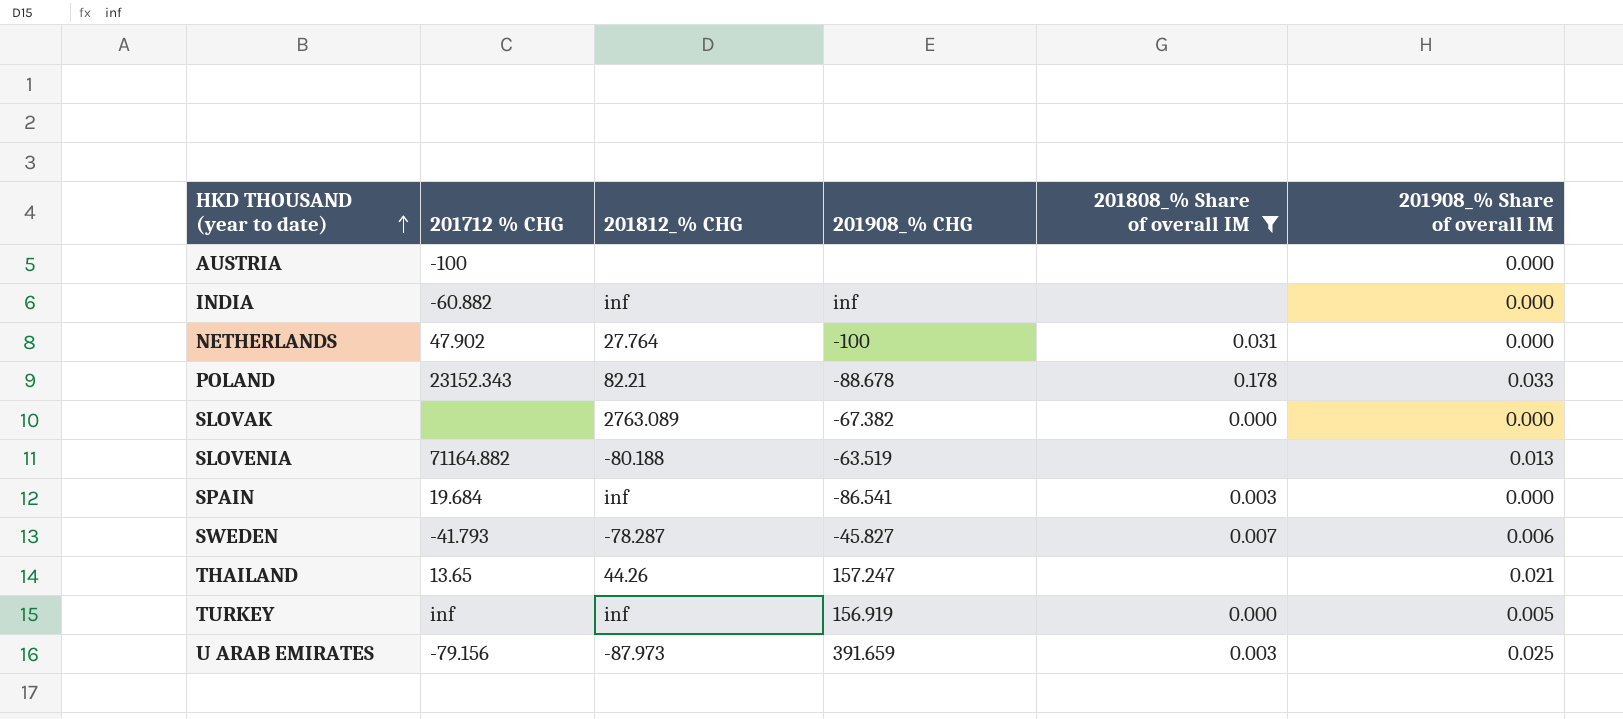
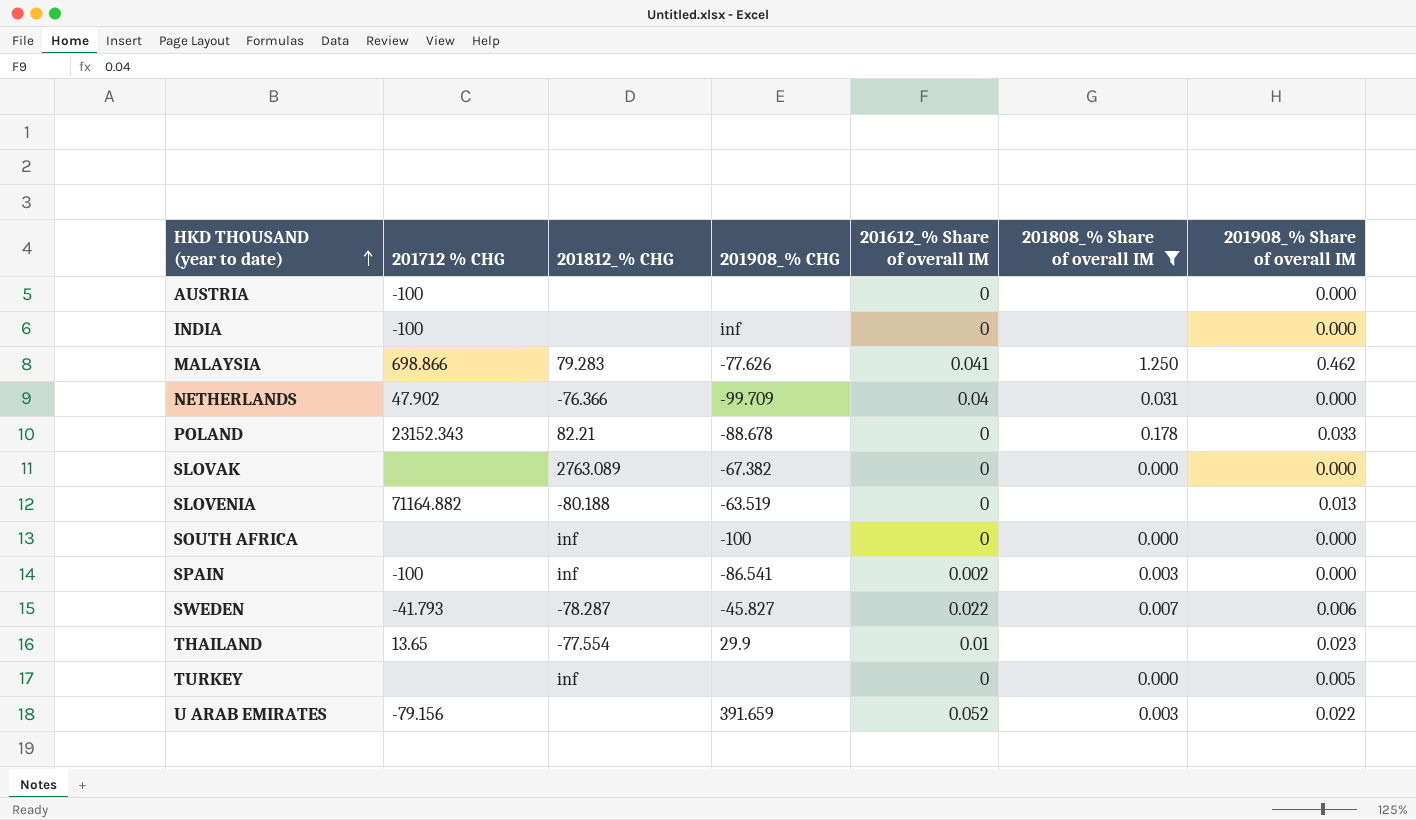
column 201612_% Share of overall IM | position: none -> 5
INDIA | 201712 % CHG: -60.882 -> -100
INDIA | 201812_% CHG: inf -> none
row MALAYSIA: none -> 698.866 | 79.283 | -77.626 | 0.041 | 1.250 | 0.462
NETHERLANDS | 201812_% CHG: 27.764 -> -76.366
NETHERLANDS | 201908_% CHG: -100 -> -99.709
row SOUTH AFRICA: none -> none | inf | -100 | 0 | 0.000 | 0.000
SPAIN | 201712 % CHG: 19.684 -> -100
THAILAND | 201812_% CHG: 44.26 -> -77.554
THAILAND | 201908_% CHG: 157.247 -> 29.9
THAILAND | 201908_% Share of overall IM: 0.021 -> 0.023
TURKEY | 201712 % CHG: inf -> none
TURKEY | 201908_% CHG: 156.919 -> none
U ARAB EMIRATES | 201812_% CHG: -87.973 -> none
U ARAB EMIRATES | 201908_% Share of overall IM: 0.025 -> 0.022

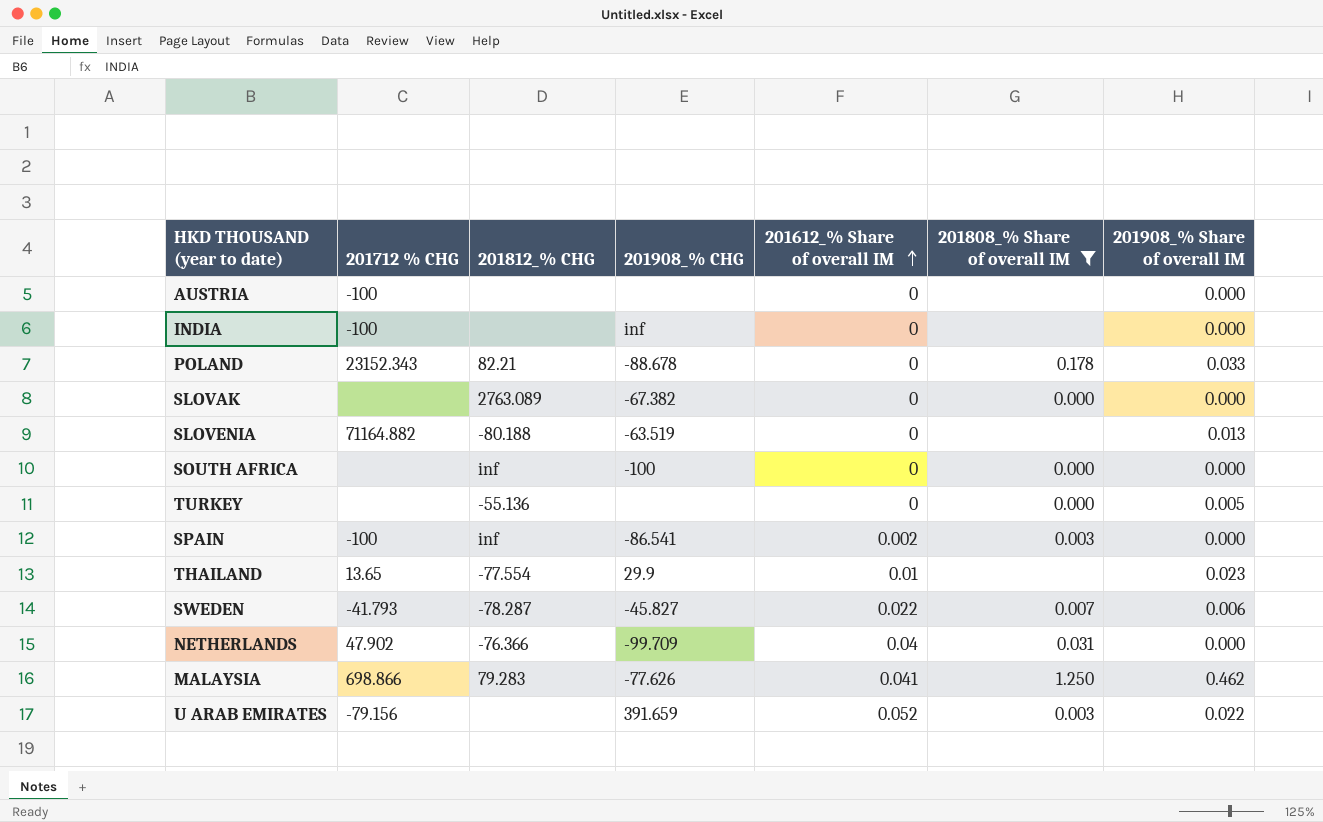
row order: HKD THOUSAND (year to date) ascending -> 201612_% Share of overall IM ascending
TURKEY | 201812_% CHG: inf -> -55.136

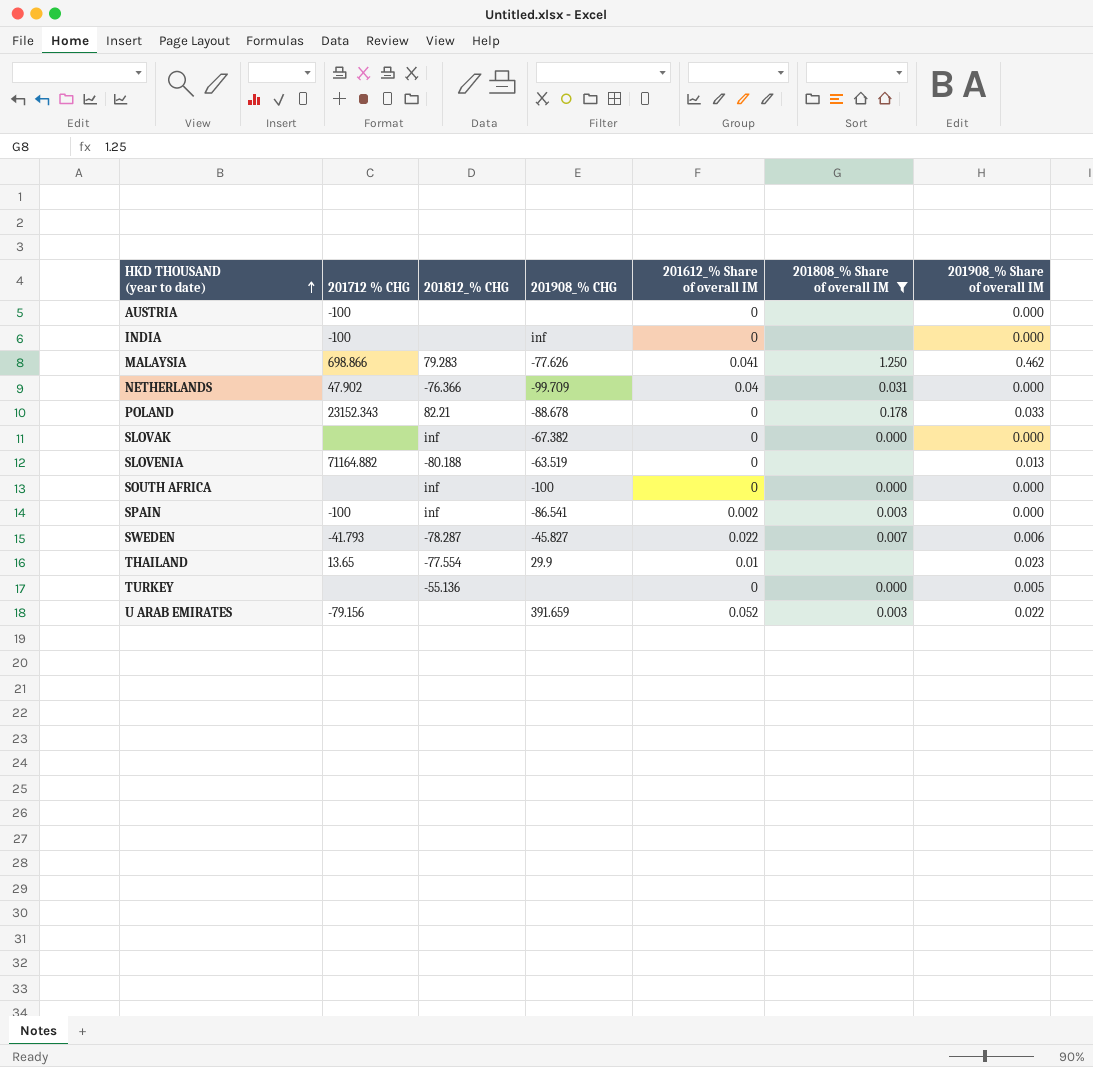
row order: 201612_% Share of overall IM ascending -> HKD THOUSAND (year to date) ascending
SLOVAK | 201812_% CHG: 2763.089 -> inf

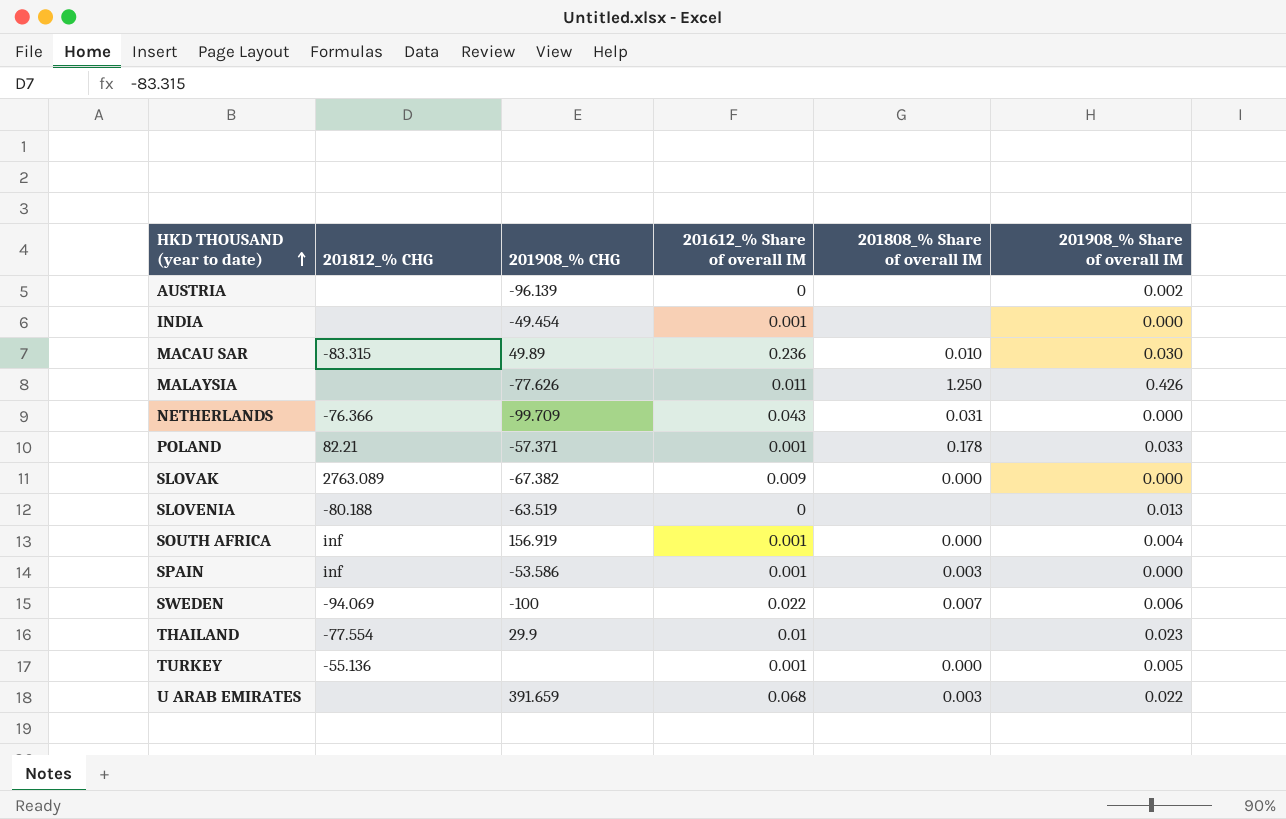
filter: 201808_% Share of overall IM != 0.010 -> none
column 201712 % CHG | position: 2 -> none
AUSTRIA | 201908_% CHG: none -> -96.139
AUSTRIA | 201908_% Share of overall IM: 0.000 -> 0.002
INDIA | 201908_% CHG: inf -> -49.454
INDIA | 201612_% Share of overall IM: 0 -> 0.001
MALAYSIA | 201812_% CHG: 79.283 -> none
MALAYSIA | 201612_% Share of overall IM: 0.041 -> 0.011
MALAYSIA | 201908_% Share of overall IM: 0.462 -> 0.426
NETHERLANDS | 201612_% Share of overall IM: 0.04 -> 0.043
POLAND | 201908_% CHG: -88.678 -> -57.371
POLAND | 201612_% Share of overall IM: 0 -> 0.001
SLOVAK | 201812_% CHG: inf -> 2763.089
SLOVAK | 201612_% Share of overall IM: 0 -> 0.009
SOUTH AFRICA | 201908_% CHG: -100 -> 156.919
SOUTH AFRICA | 201612_% Share of overall IM: 0 -> 0.001
SOUTH AFRICA | 201908_% Share of overall IM: 0.000 -> 0.004
SPAIN | 201908_% CHG: -86.541 -> -53.586
SPAIN | 201612_% Share of overall IM: 0.002 -> 0.001
SWEDEN | 201812_% CHG: -78.287 -> -94.069
SWEDEN | 201908_% CHG: -45.827 -> -100
TURKEY | 201612_% Share of overall IM: 0 -> 0.001
U ARAB EMIRATES | 201612_% Share of overall IM: 0.052 -> 0.068

